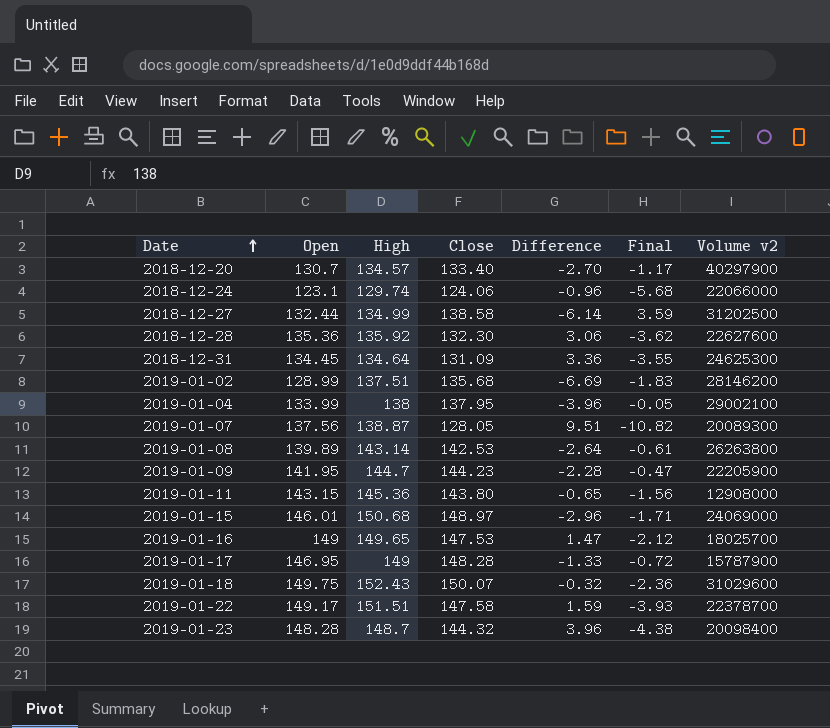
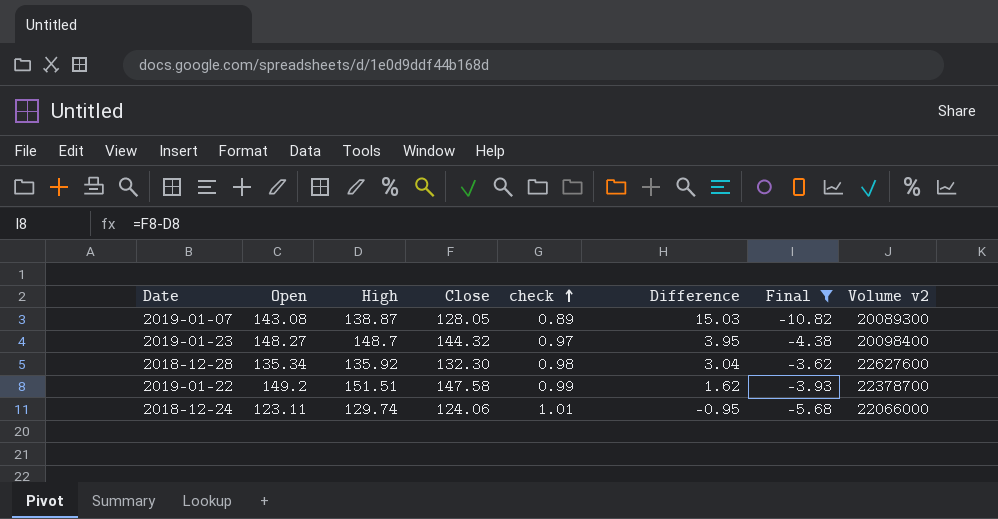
filter: none -> Final <= -3.62
row order: Date ascending -> check ascending
column check | formula: none -> [Close] / [Open]
2019-01-07 | Open: 137.56 -> 143.08
2019-01-07 | Difference: 9.51 -> 15.03
2019-01-23 | Open: 148.28 -> 148.27
2019-01-23 | Difference: 3.96 -> 3.95
2018-12-28 | Open: 135.36 -> 135.34
2018-12-28 | Difference: 3.06 -> 3.04
2019-01-22 | Open: 149.17 -> 149.2
2019-01-22 | Difference: 1.59 -> 1.62
2018-12-24 | Open: 123.1 -> 123.11
2018-12-24 | Difference: -0.96 -> -0.95

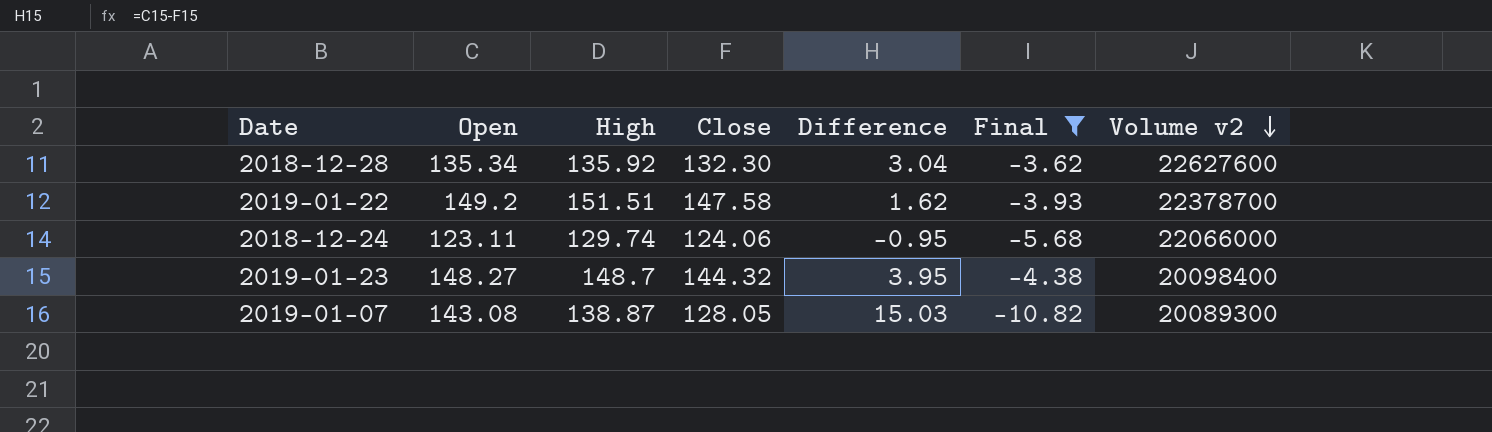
row order: check ascending -> Volume v2 descending
column check | formula: [Close] / [Open] -> none

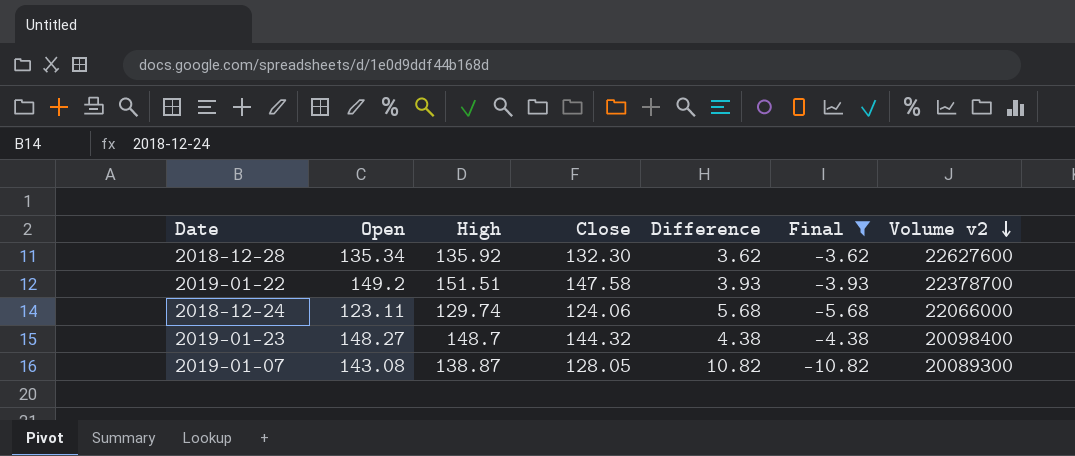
column Difference | formula: [Open] - [Close] -> [High] - [Close]

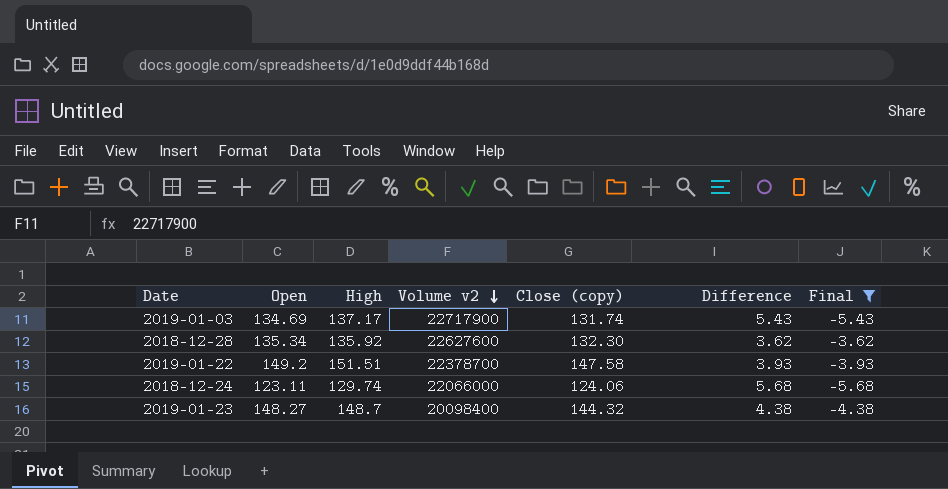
column Volume v2 | position: 7 -> 4
column name: Close -> Close (copy)
row 2019-01-07: 143.08 | 138.87 | 128.05 | 10.82 | -10.82 | 20089300 -> none
row 2019-01-03: none -> 134.69 | 137.17 | 22717900 | 131.74 | 5.43 | -5.43

